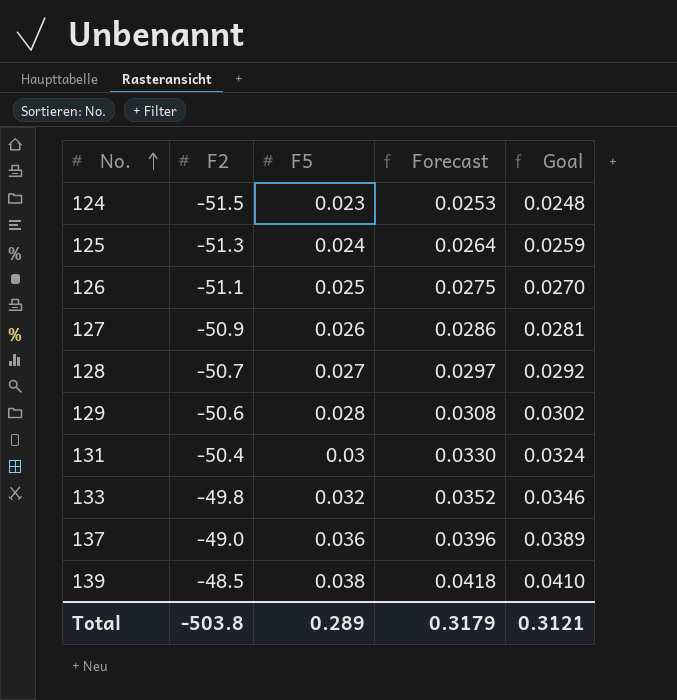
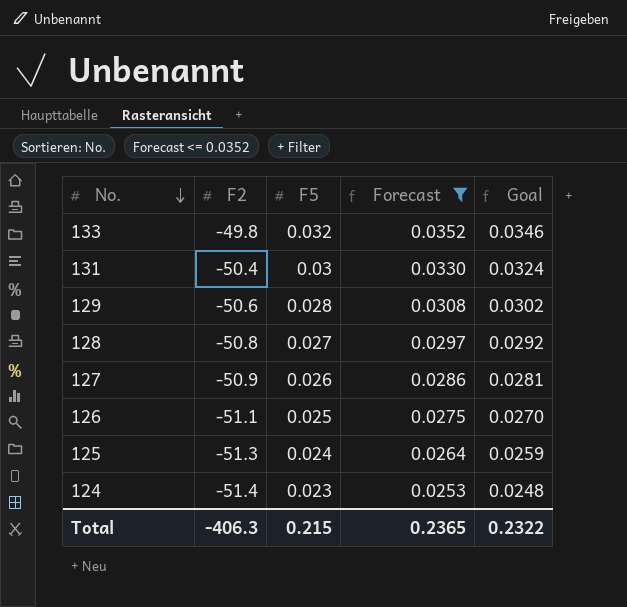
filter: none -> Forecast <= 0.0352
row order: No. ascending -> No. descending
128 | F2: -50.7 -> -50.8
124 | F2: -51.5 -> -51.4
Total | F2: -503.8 -> -406.3
Total | F5: 0.289 -> 0.215
Total | Forecast: 0.3179 -> 0.2365
Total | Goal: 0.3121 -> 0.2322

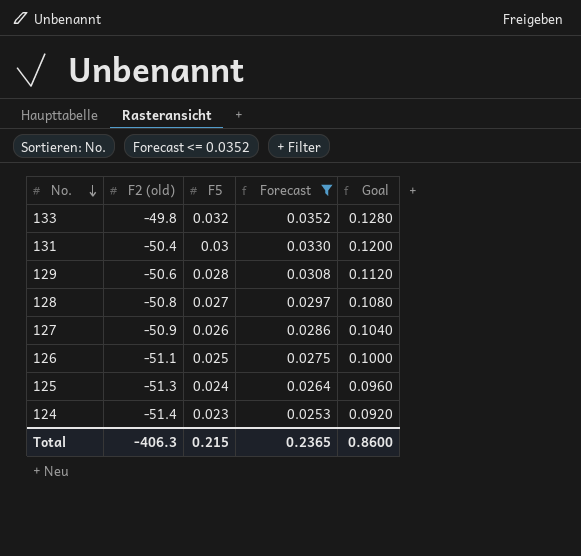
column name: F2 -> F2 (old)
column Goal | formula: [F5] * 1.08 -> [F5] * 4
Total | Goal: 0.2322 -> 0.8600

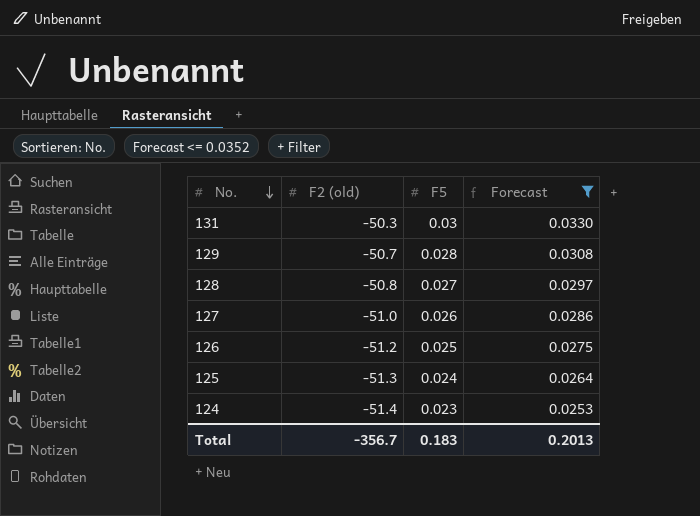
column Goal | formula: [F5] * 4 -> none
row 133: -49.8 | 0.032 | 0.0352 | 0.1280 -> none
131 | F2 (old): -50.4 -> -50.3
129 | F2 (old): -50.6 -> -50.7
127 | F2 (old): -50.9 -> -51.0
126 | F2 (old): -51.1 -> -51.2
Total | F2 (old): -406.3 -> -356.7
Total | F5: 0.215 -> 0.183
Total | Forecast: 0.2365 -> 0.2013

